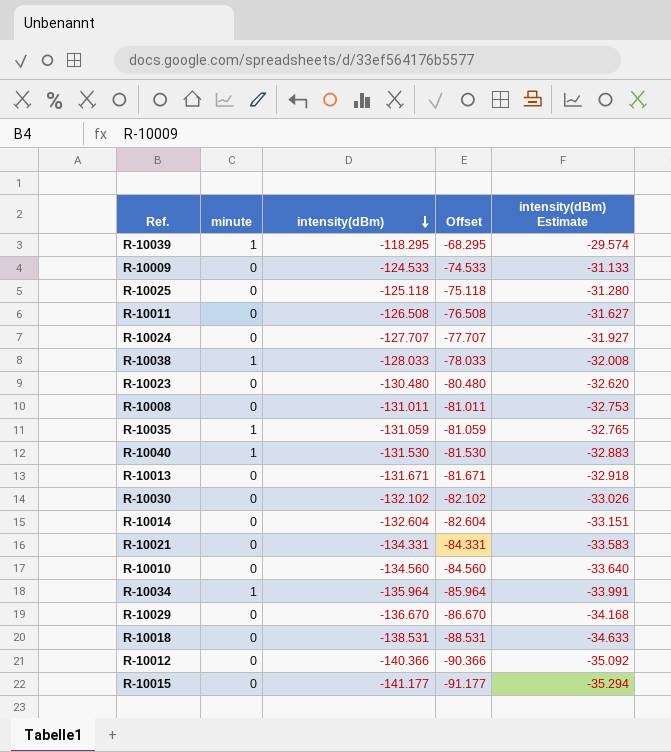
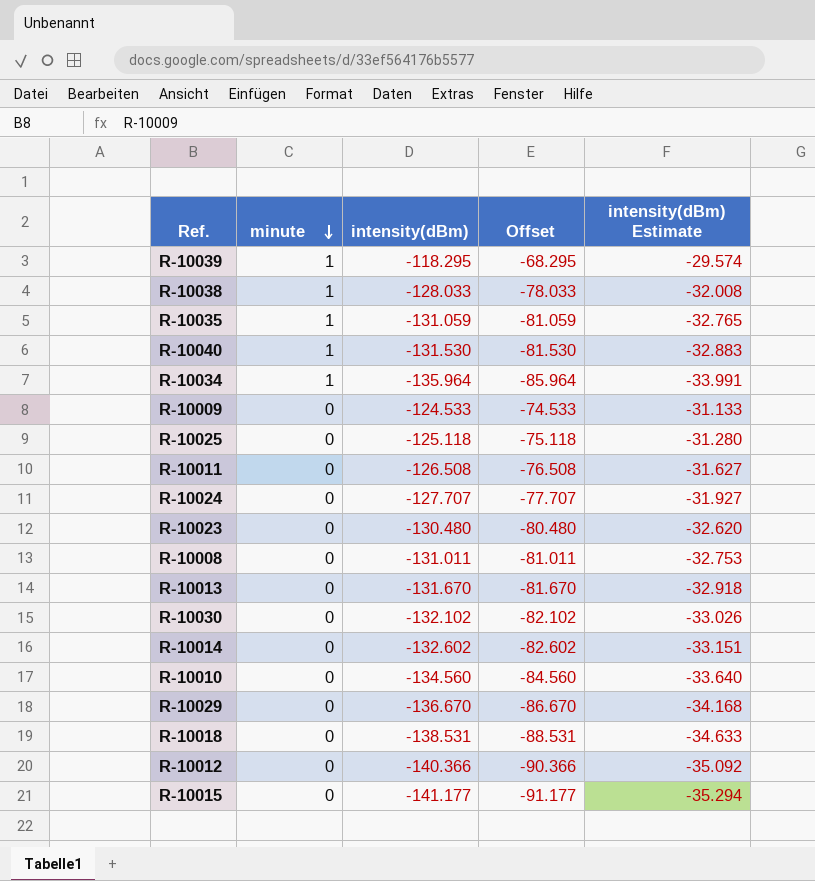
row order: intensity(dBm) descending -> minute descending
row R-10021: 0 | -134.331 | -84.331 | -33.583 -> none
R-10013 | intensity(dBm): -131.671 -> -131.670
R-10013 | Offset: -81.671 -> -81.670
R-10014 | intensity(dBm): -132.604 -> -132.602
R-10014 | Offset: -82.604 -> -82.602

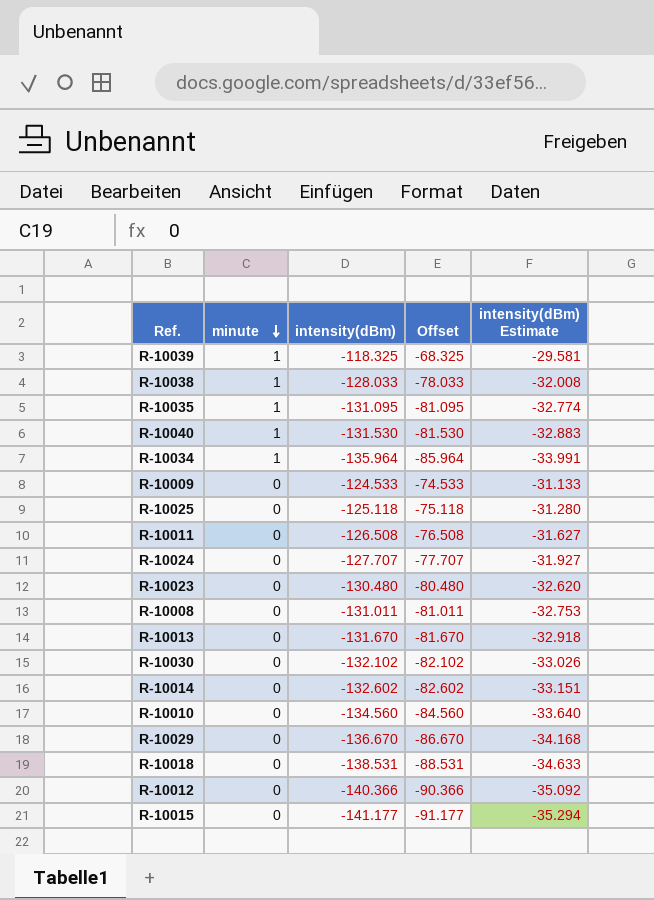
R-10039 | intensity(dBm): -118.295 -> -118.325
R-10039 | Offset: -68.295 -> -68.325
R-10039 | intensity(dBm) Estimate: -29.574 -> -29.581
R-10035 | intensity(dBm): -131.059 -> -131.095
R-10035 | Offset: -81.059 -> -81.095
R-10035 | intensity(dBm) Estimate: -32.765 -> -32.774

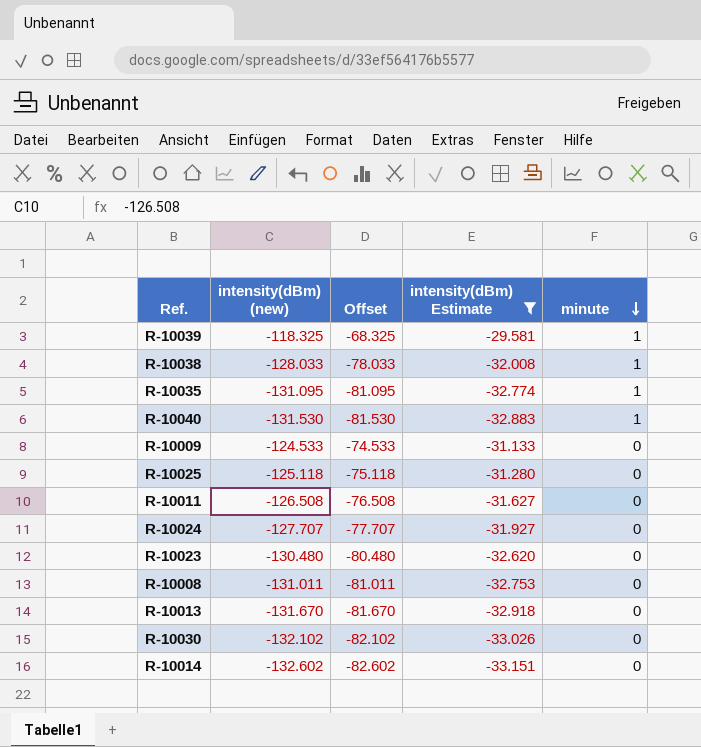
filter: none -> intensity(dBm) Estimate >= -33.151
column name: intensity(dBm) -> intensity(dBm) (new)
column minute | position: 2 -> 5

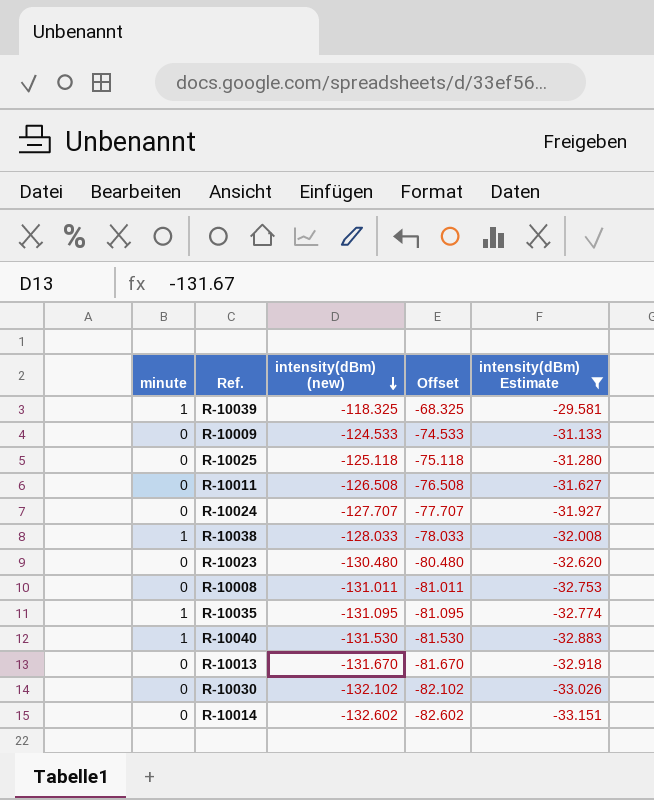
row order: minute descending -> intensity(dBm) (new) descending
column minute | position: 5 -> 1

